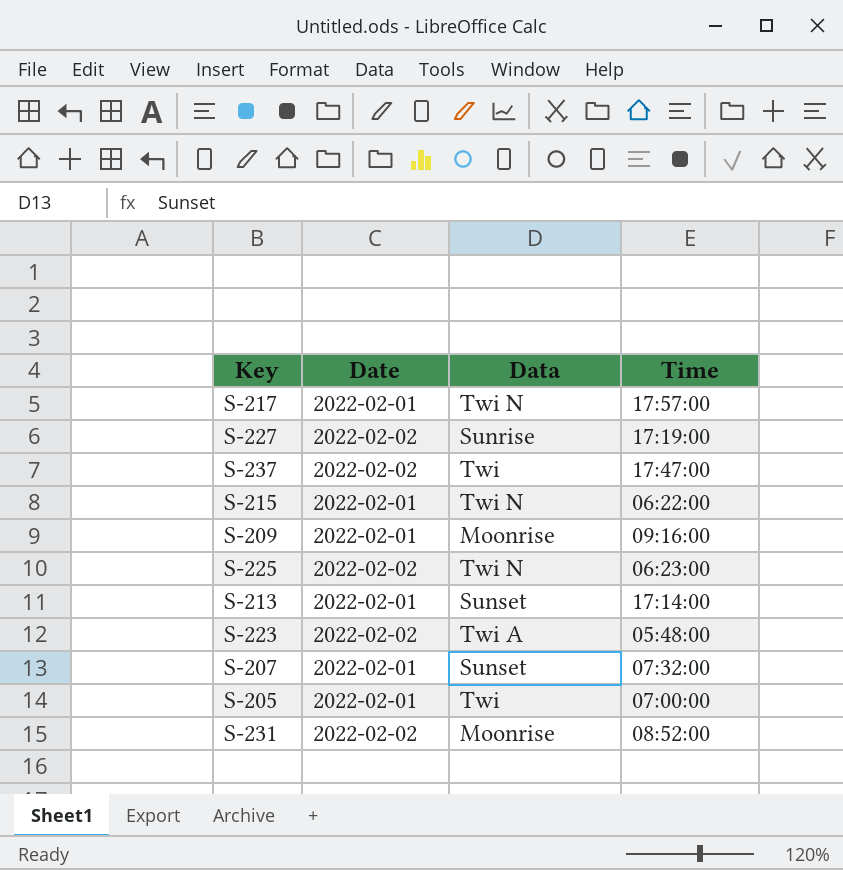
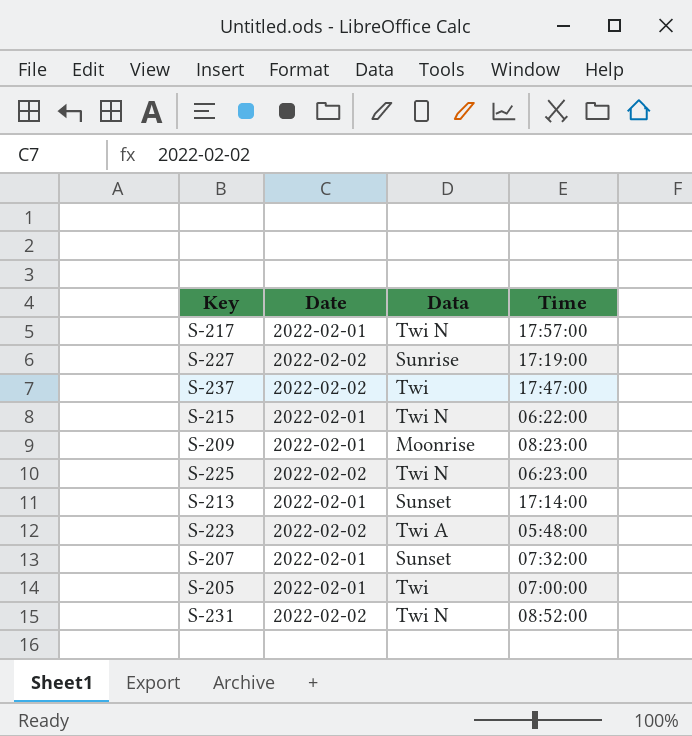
S-209 | Time: 09:16:00 -> 08:23:00
S-231 | Data: Moonrise -> Twi N

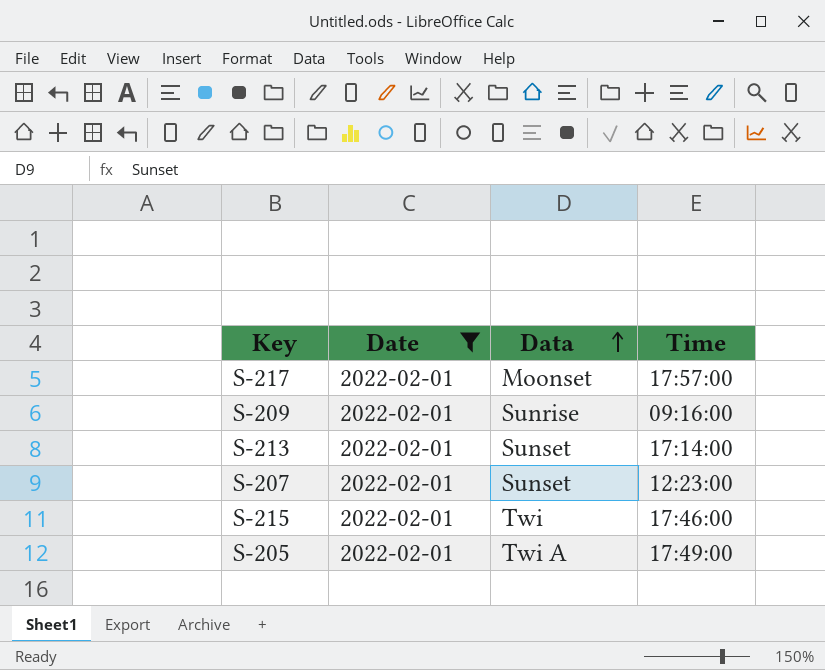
filter: none -> Date = 2022-02-01
row order: none -> Data ascending
S-217 | Data: Twi N -> Moonset
S-209 | Data: Moonrise -> Sunrise
S-209 | Time: 08:23:00 -> 09:16:00
S-207 | Time: 07:32:00 -> 12:23:00
S-215 | Data: Twi N -> Twi
S-215 | Time: 06:22:00 -> 17:46:00
S-205 | Data: Twi -> Twi A
S-205 | Time: 07:00:00 -> 17:49:00

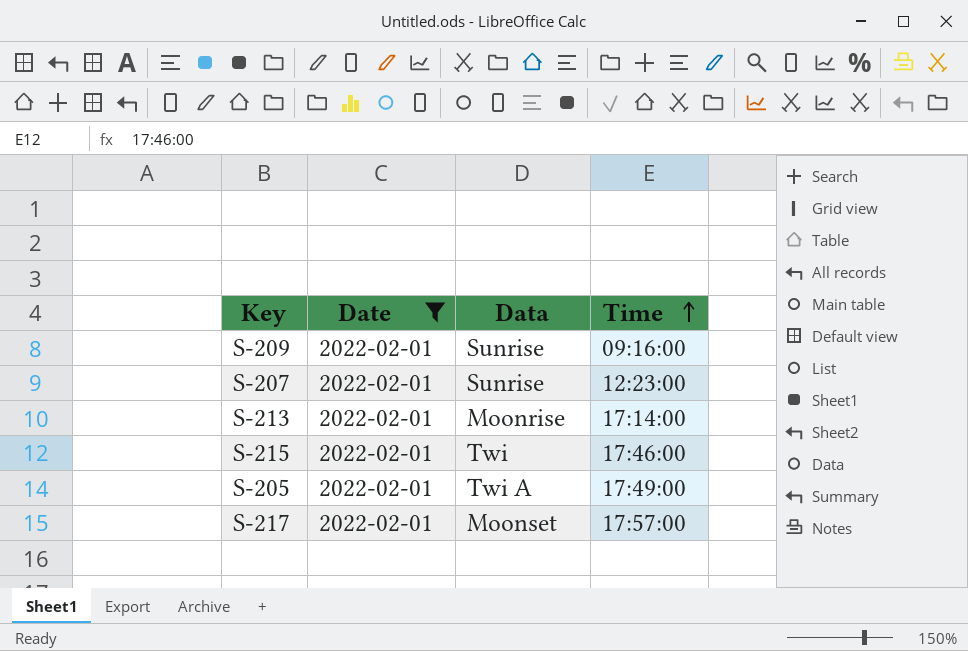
row order: Data ascending -> Time ascending
S-207 | Data: Sunset -> Sunrise
S-213 | Data: Sunset -> Moonrise

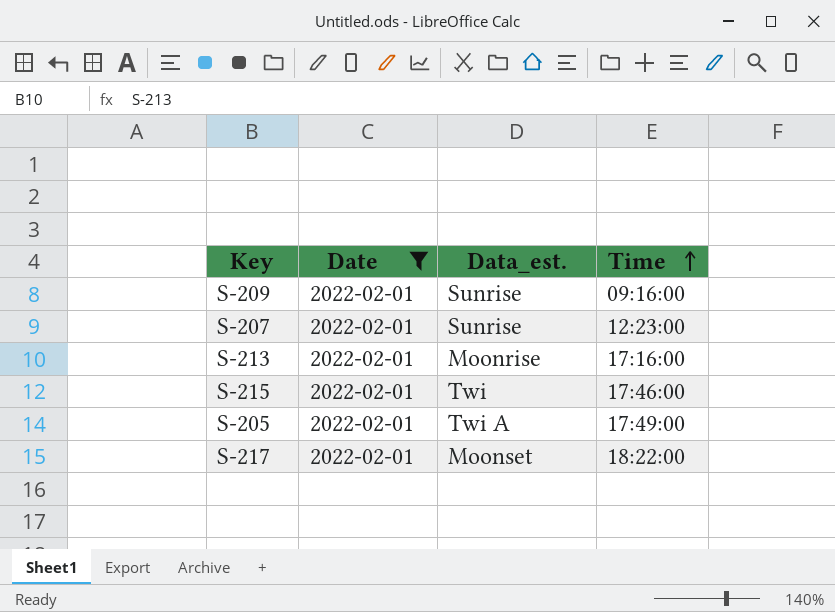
column name: Data -> Data_est.
S-213 | Time: 17:14:00 -> 17:16:00
S-217 | Time: 17:57:00 -> 18:22:00

